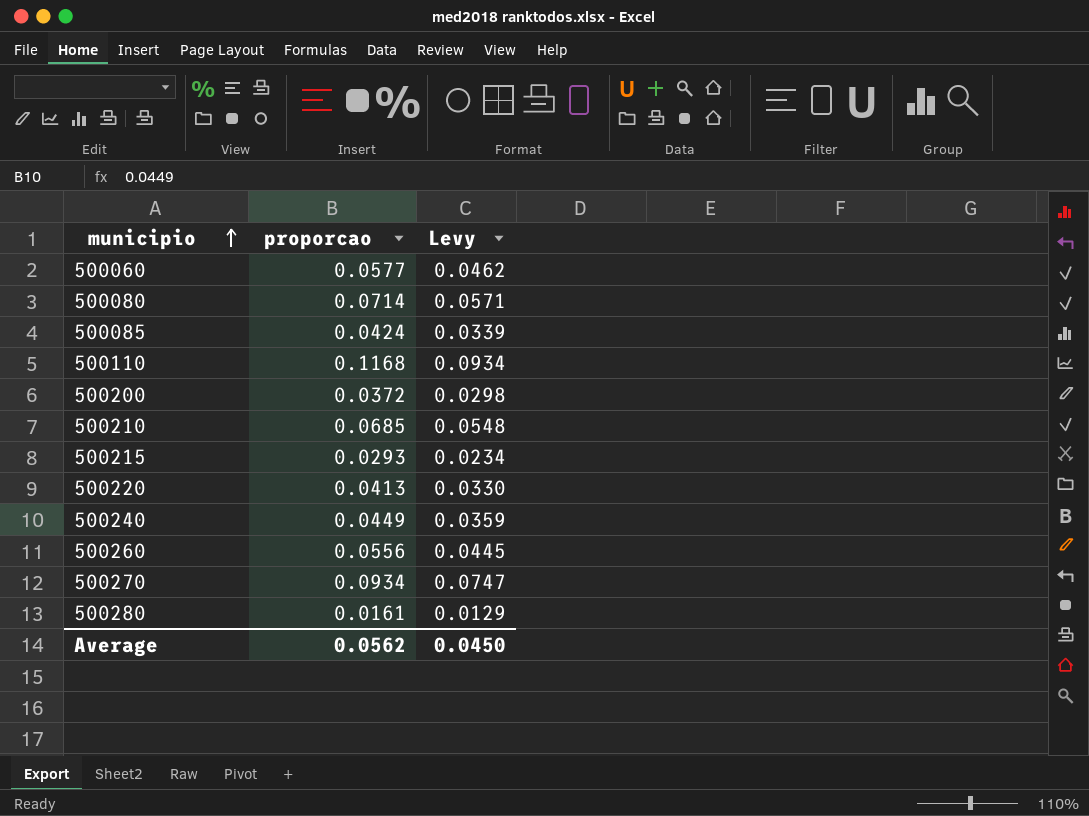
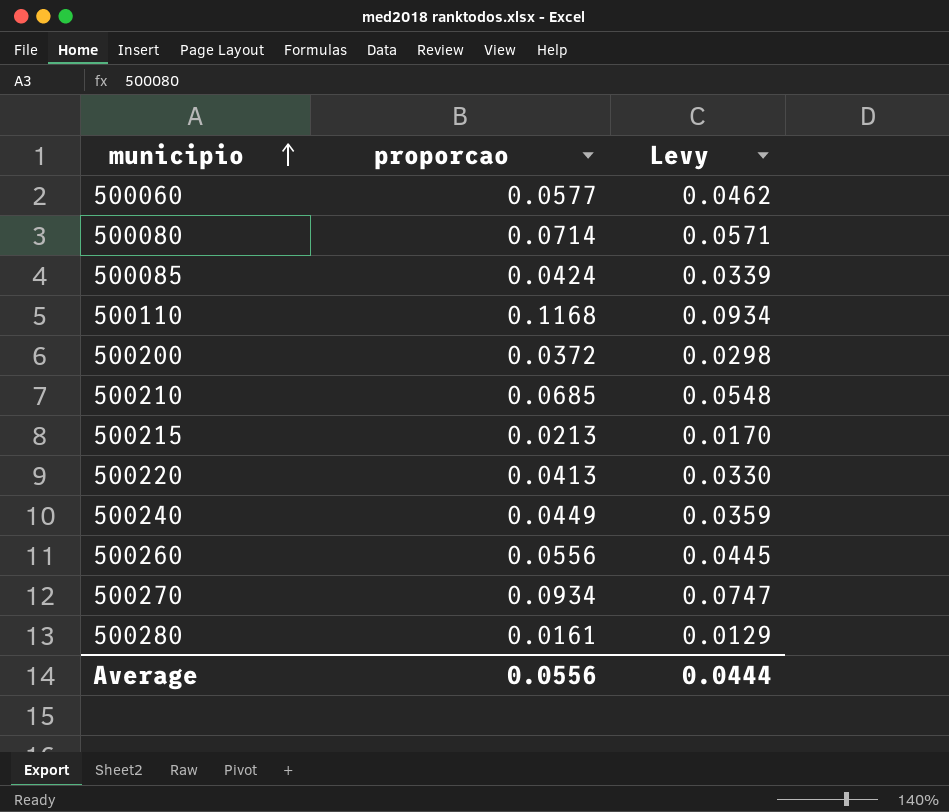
500215 | proporcao: 0.0293 -> 0.0213
500215 | Levy: 0.0234 -> 0.0170
Average | proporcao: 0.0562 -> 0.0556
Average | Levy: 0.0450 -> 0.0444

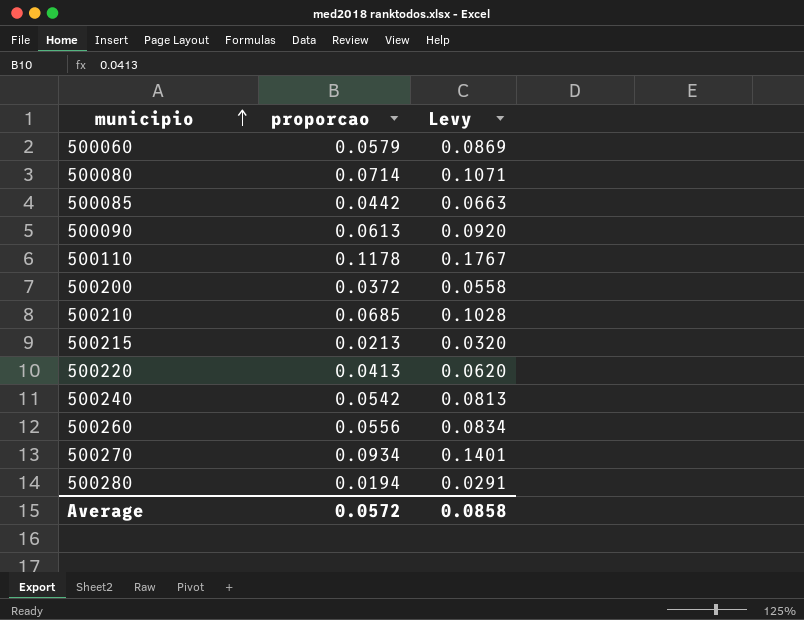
column Levy | formula: [proporcao] * 0.8 -> [proporcao] * 1.5
500060 | proporcao: 0.0577 -> 0.0579
500085 | proporcao: 0.0424 -> 0.0442
row 500090: none -> 0.0613 | 0.0920
500110 | proporcao: 0.1168 -> 0.1178
500240 | proporcao: 0.0449 -> 0.0542
500280 | proporcao: 0.0161 -> 0.0194
Average | proporcao: 0.0556 -> 0.0572
Average | Levy: 0.0444 -> 0.0858

